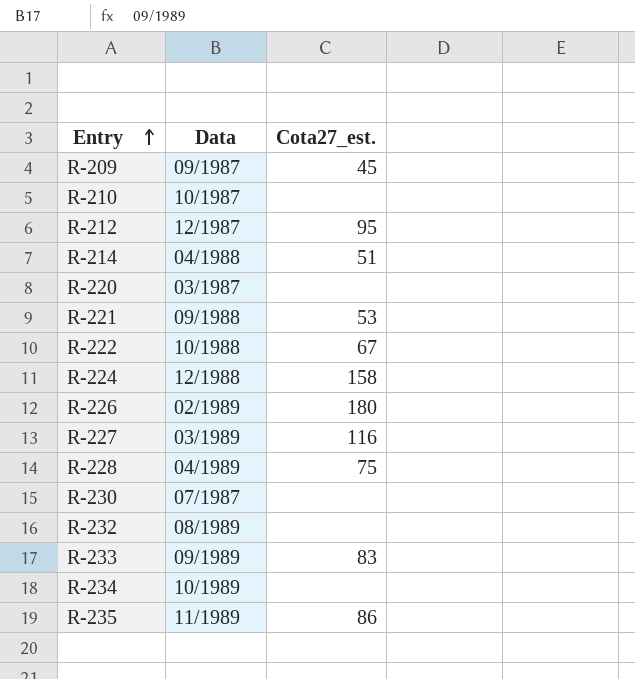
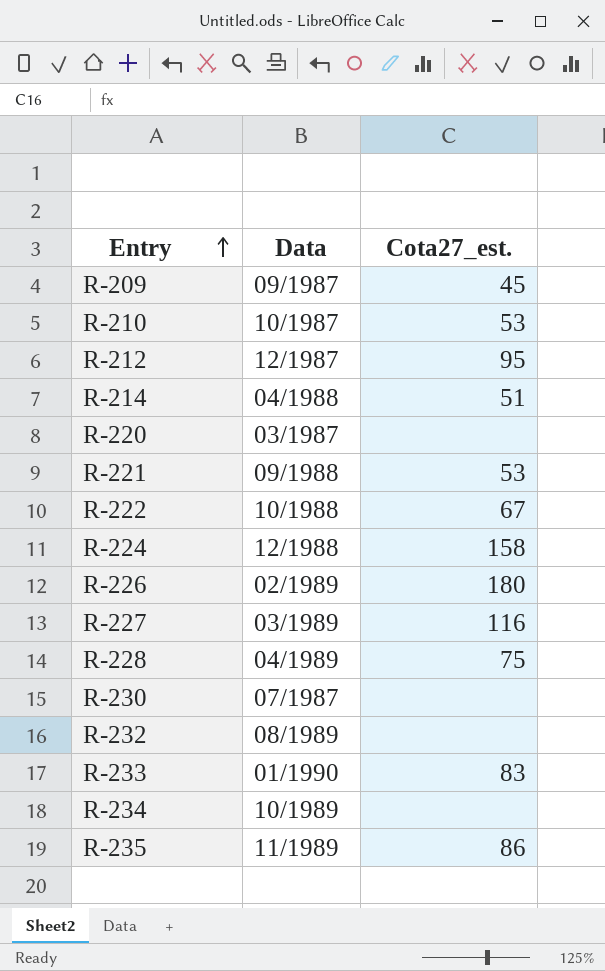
R-210 | Cota27_est.: none -> 53
R-233 | Data: 09/1989 -> 01/1990

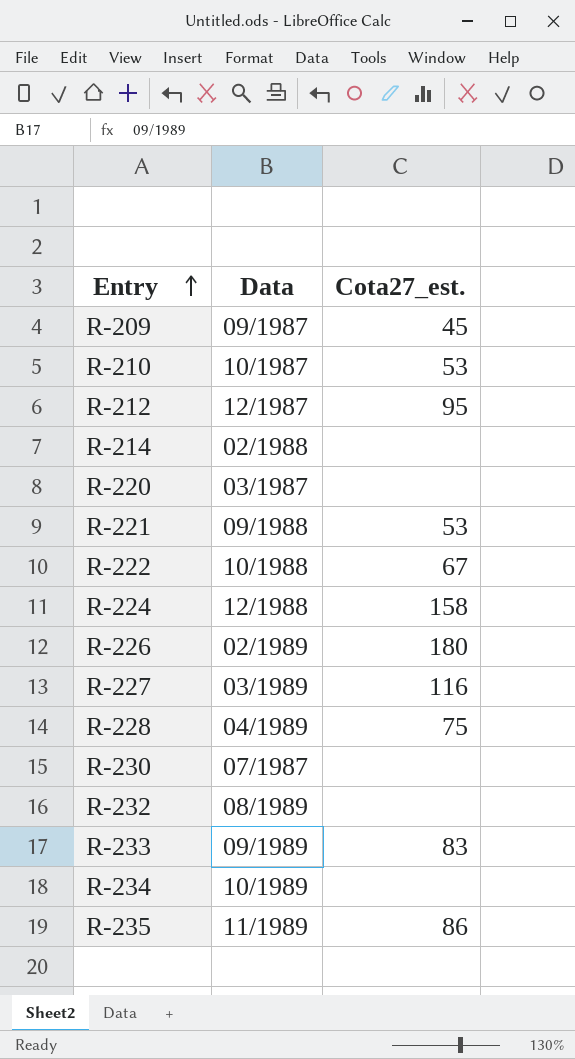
R-214 | Data: 04/1988 -> 02/1988
R-214 | Cota27_est.: 51 -> none
R-233 | Data: 01/1990 -> 09/1989

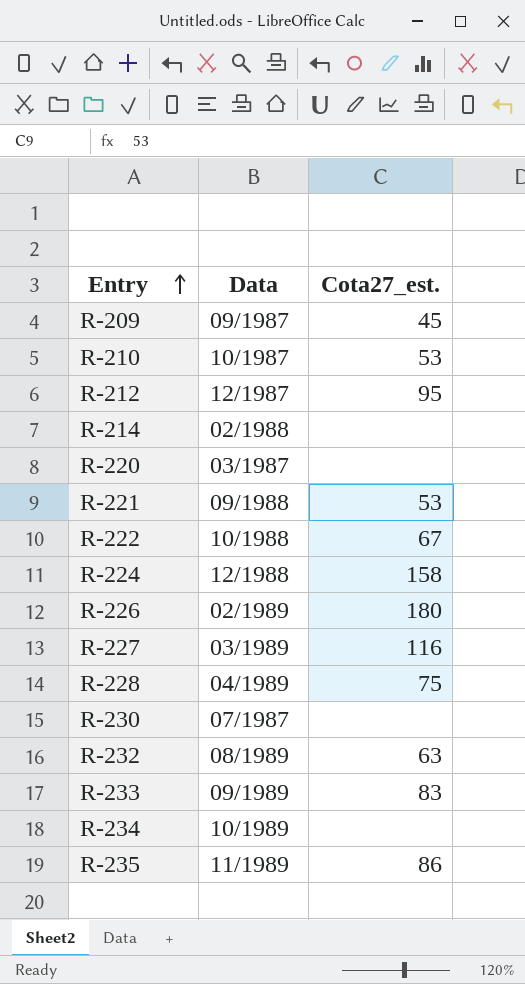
R-232 | Cota27_est.: none -> 63

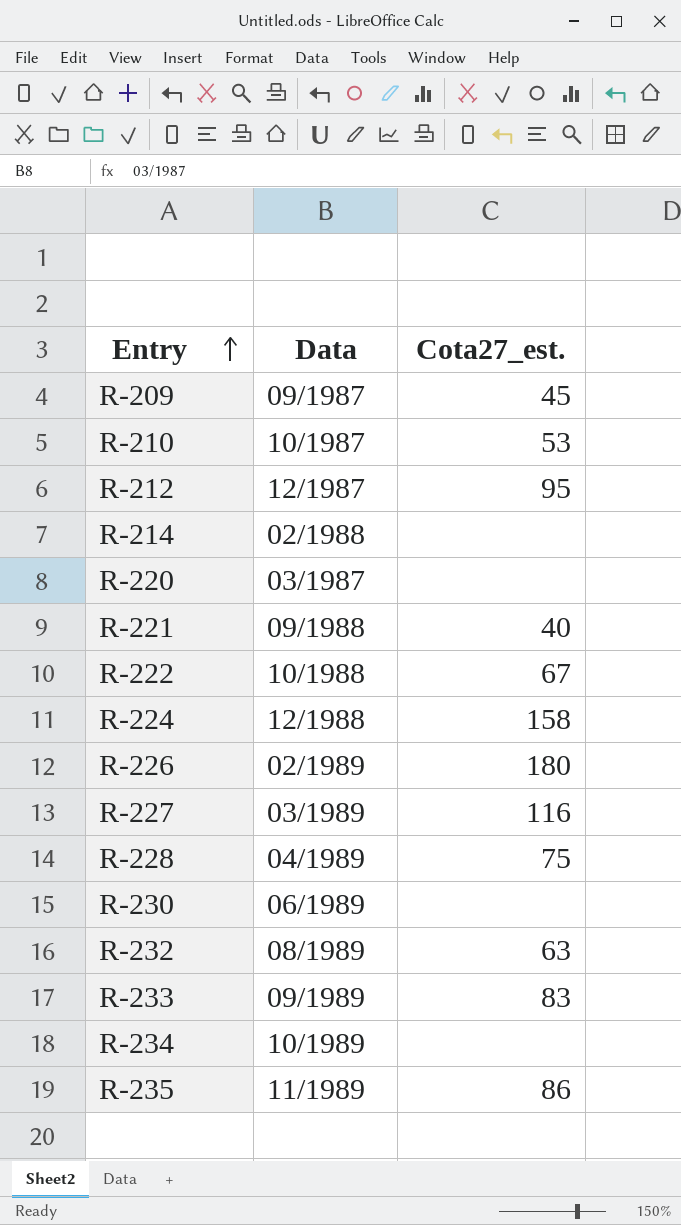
R-221 | Cota27_est.: 53 -> 40
R-230 | Data: 07/1987 -> 06/1989

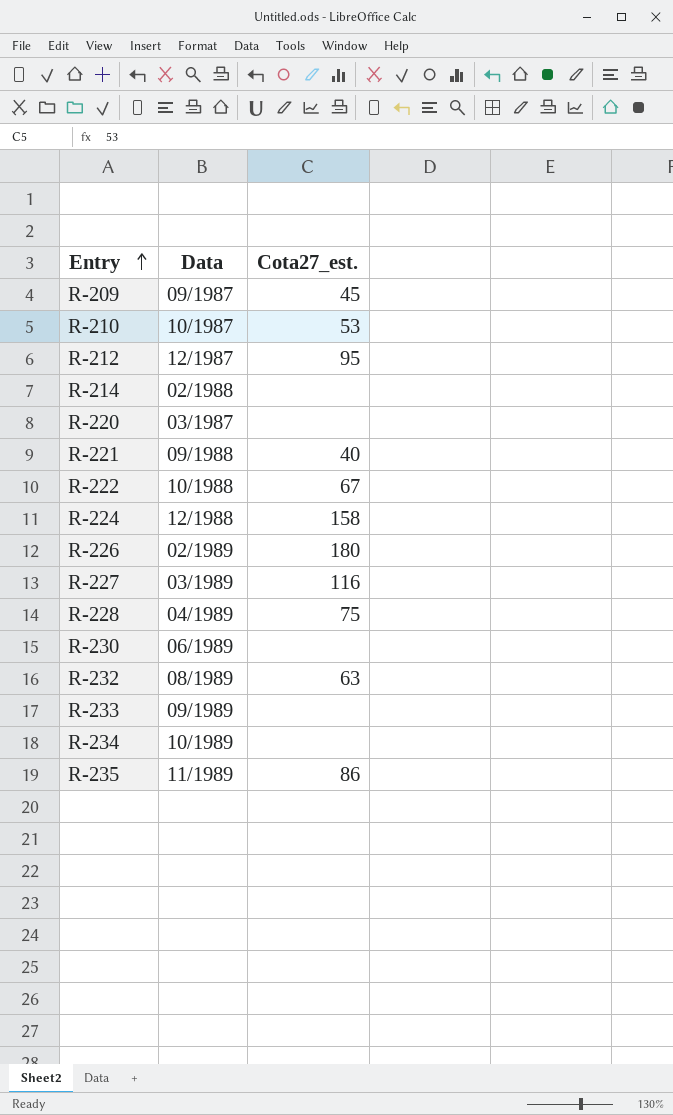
R-233 | Cota27_est.: 83 -> none

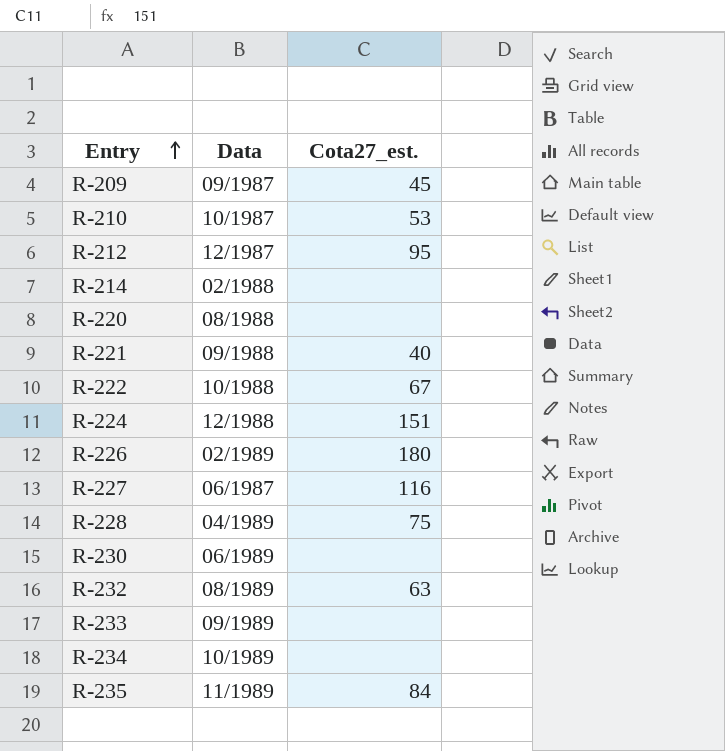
R-220 | Data: 03/1987 -> 08/1988
R-224 | Cota27_est.: 158 -> 151
R-227 | Data: 03/1989 -> 06/1987
R-235 | Cota27_est.: 86 -> 84

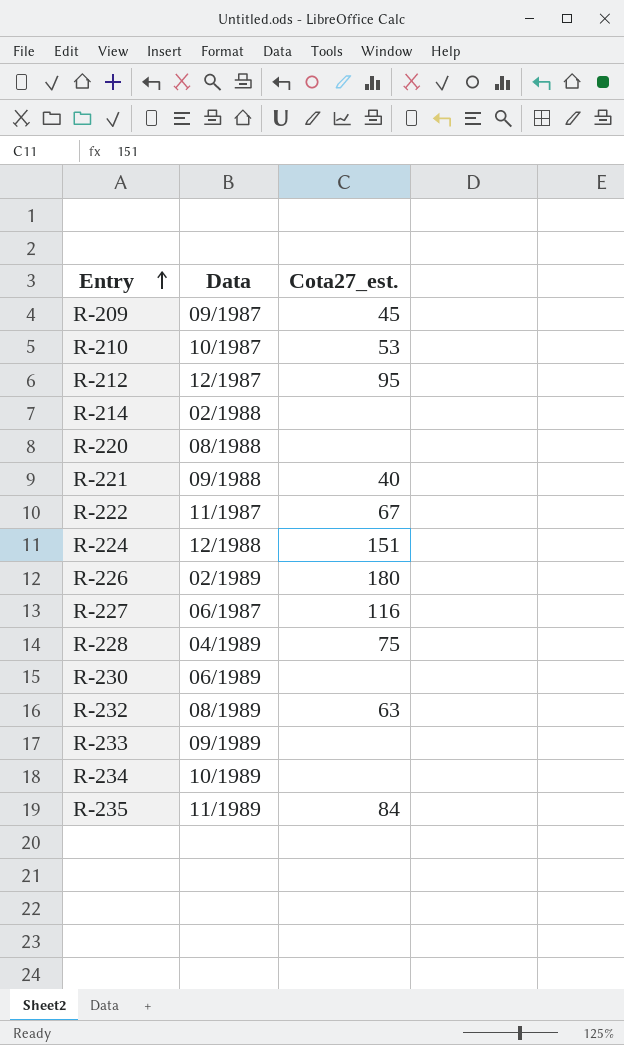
R-222 | Data: 10/1988 -> 11/1987

